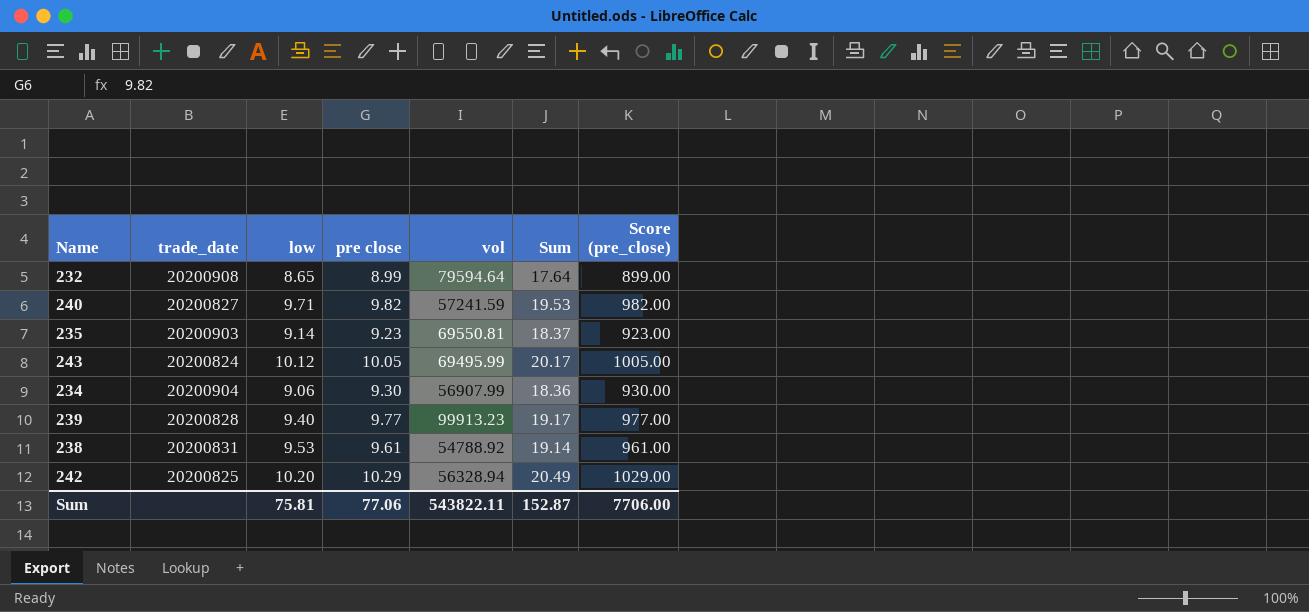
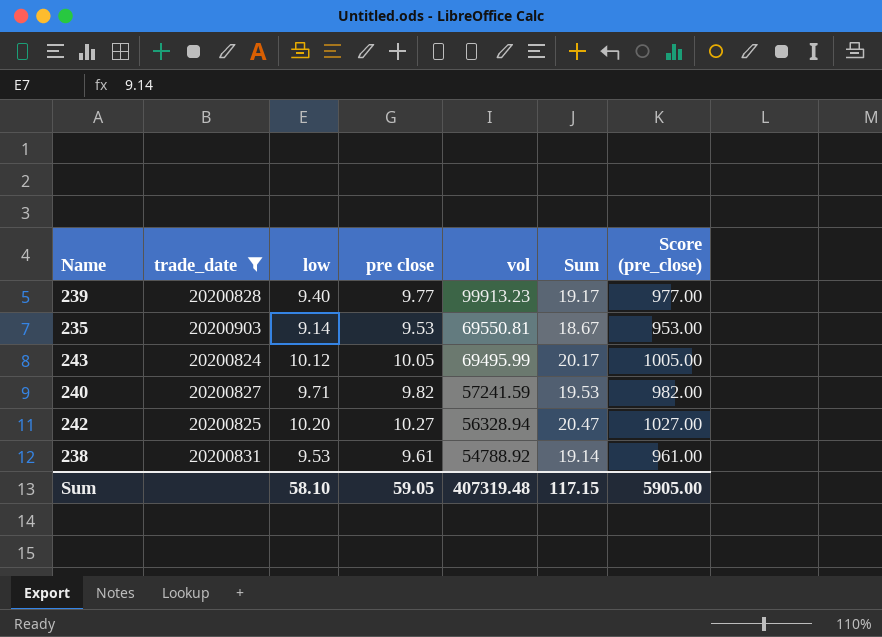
filter: none -> trade_date <= 20200903
row order: none -> vol descending
235 | pre close: 9.23 -> 9.53
235 | Sum: 18.37 -> 18.67
235 | Score (pre_close): 923.00 -> 953.00
242 | pre close: 10.29 -> 10.27
242 | Sum: 20.49 -> 20.47
242 | Score (pre_close): 1029.00 -> 1027.00
Sum | low: 75.81 -> 58.10
Sum | pre close: 77.06 -> 59.05
Sum | vol: 543822.11 -> 407319.48
Sum | Sum: 152.87 -> 117.15
Sum | Score (pre_close): 7706.00 -> 5905.00

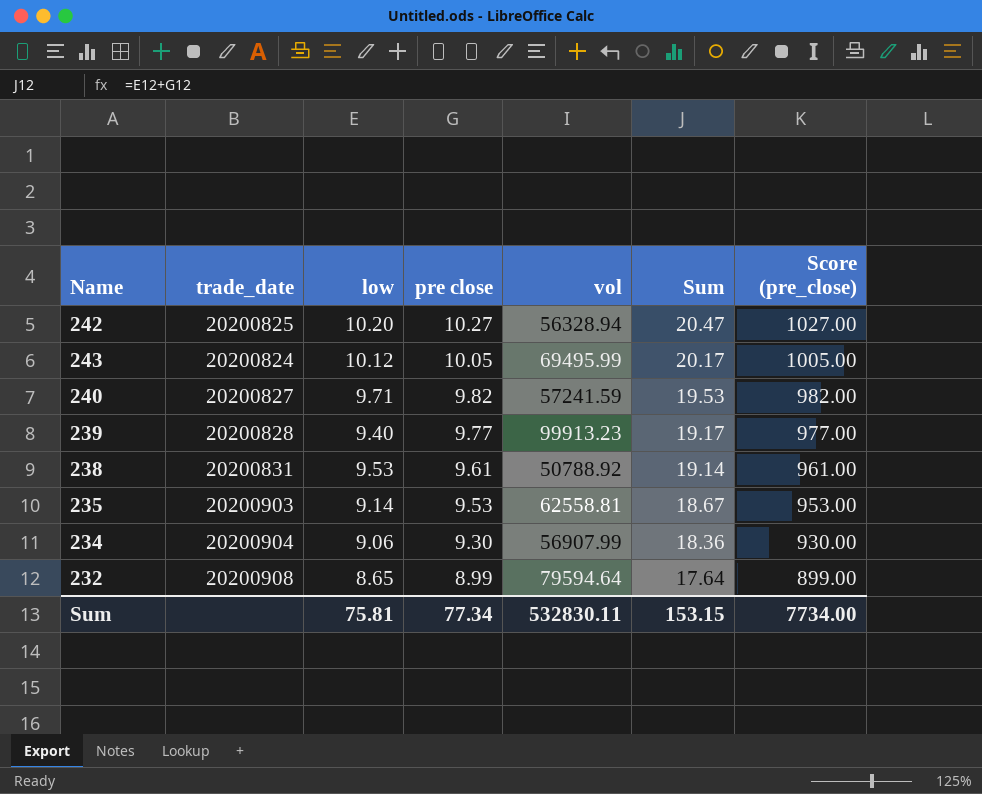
filter: trade_date <= 20200903 -> none
row order: vol descending -> pre close descending
238 | vol: 54788.92 -> 50788.92
235 | vol: 69550.81 -> 62558.81
Sum | low: 58.10 -> 75.81
Sum | pre close: 59.05 -> 77.34
Sum | vol: 407319.48 -> 532830.11
Sum | Sum: 117.15 -> 153.15
Sum | Score (pre_close): 5905.00 -> 7734.00

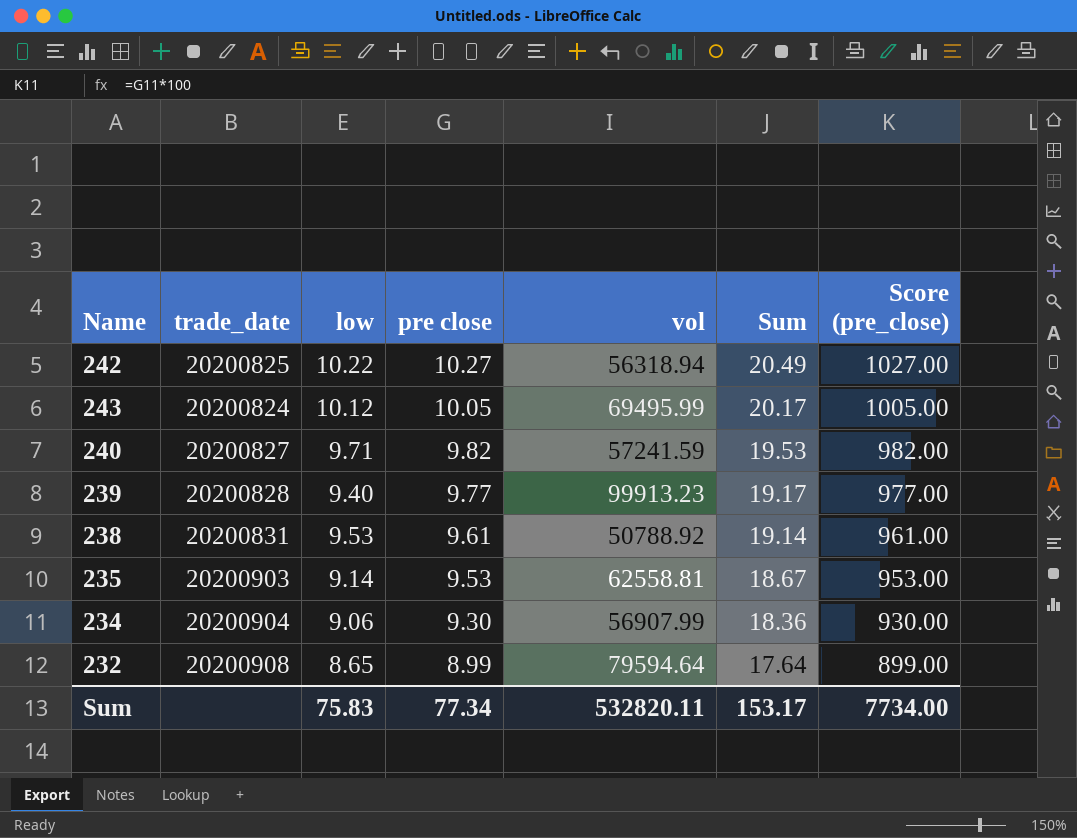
242 | low: 10.20 -> 10.22
242 | vol: 56328.94 -> 56318.94
242 | Sum: 20.47 -> 20.49
Sum | low: 75.81 -> 75.83
Sum | vol: 532830.11 -> 532820.11
Sum | Sum: 153.15 -> 153.17

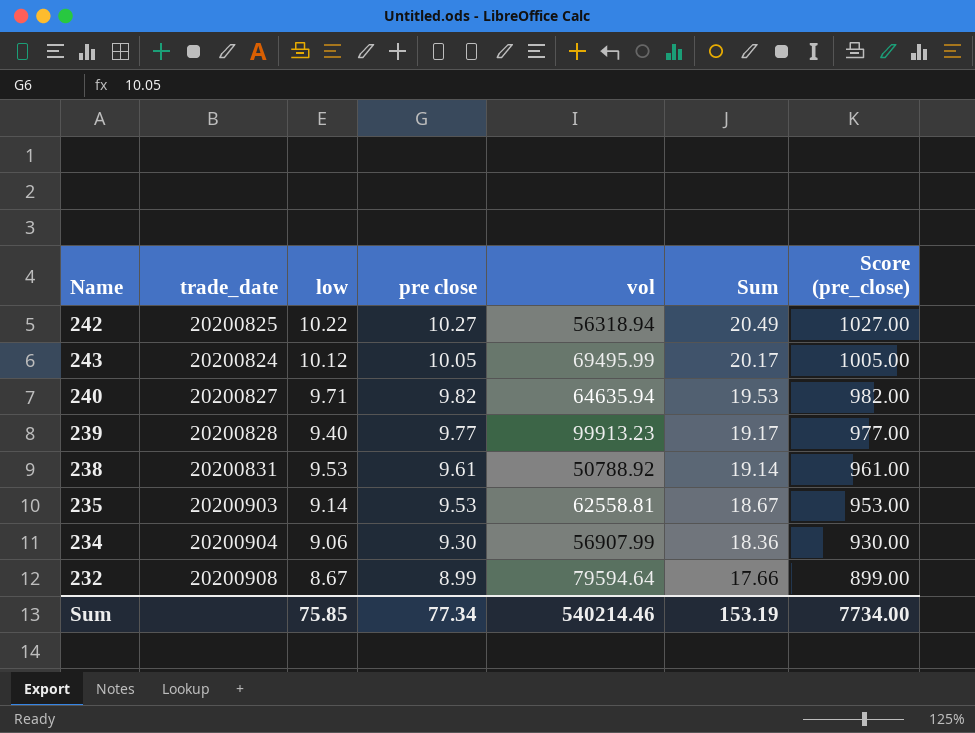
240 | vol: 57241.59 -> 64635.94
232 | low: 8.65 -> 8.67
232 | Sum: 17.64 -> 17.66
Sum | low: 75.83 -> 75.85
Sum | vol: 532820.11 -> 540214.46
Sum | Sum: 153.17 -> 153.19

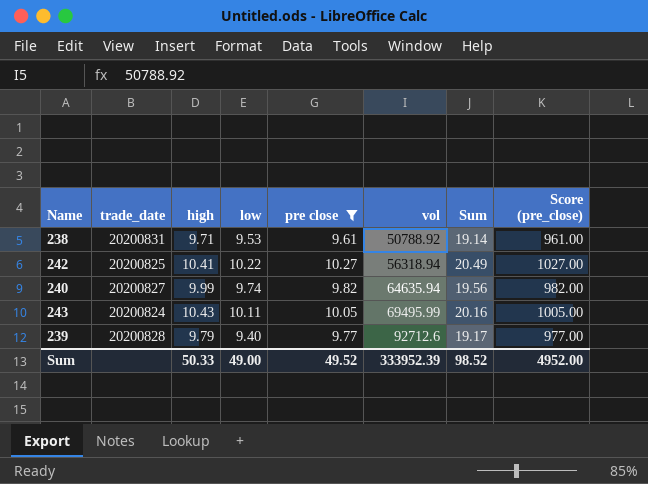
filter: none -> pre close >= 9.61
row order: pre close descending -> vol ascending
column high | position: none -> 3
240 | low: 9.71 -> 9.74
240 | Sum: 19.53 -> 19.56
243 | low: 10.12 -> 10.11
243 | Sum: 20.17 -> 20.16
239 | vol: 99913.23 -> 92712.6
Sum | low: 75.85 -> 49.00
Sum | pre close: 77.34 -> 49.52
Sum | vol: 540214.46 -> 333952.39
Sum | Sum: 153.19 -> 98.52
Sum | Score (pre_close): 7734.00 -> 4952.00

